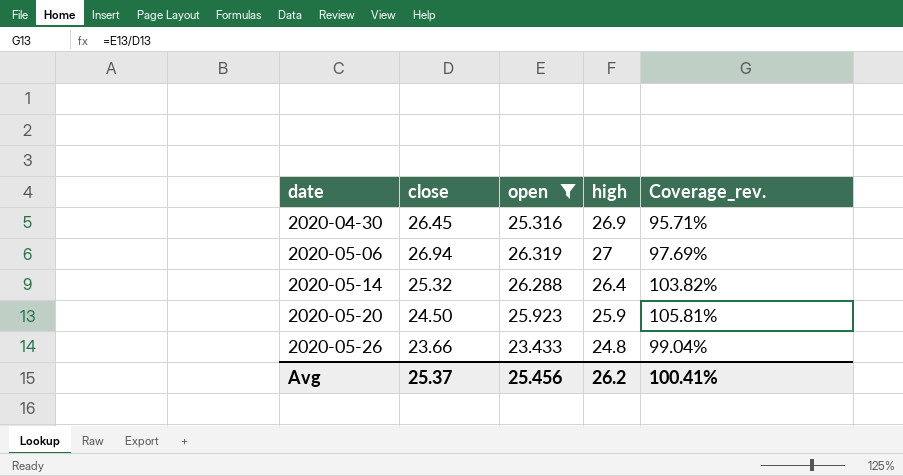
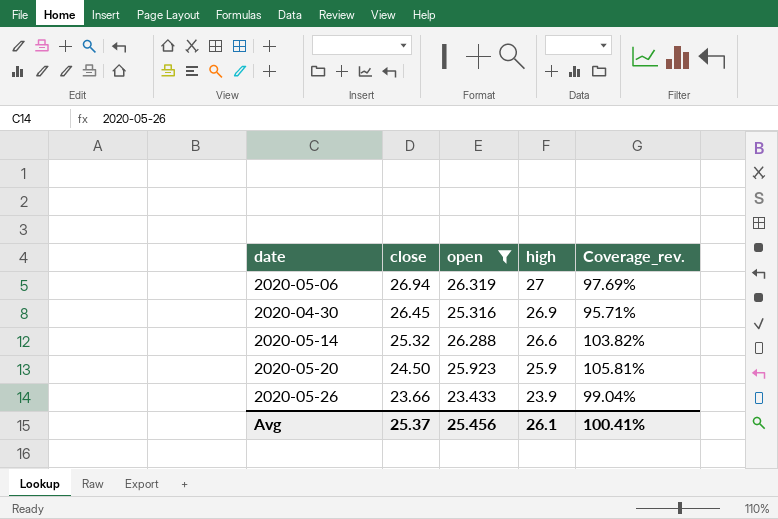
row order: date ascending -> close descending
2020-05-14 | high: 26.4 -> 26.6
2020-05-26 | high: 24.8 -> 23.9
Avg | high: 26.2 -> 26.1

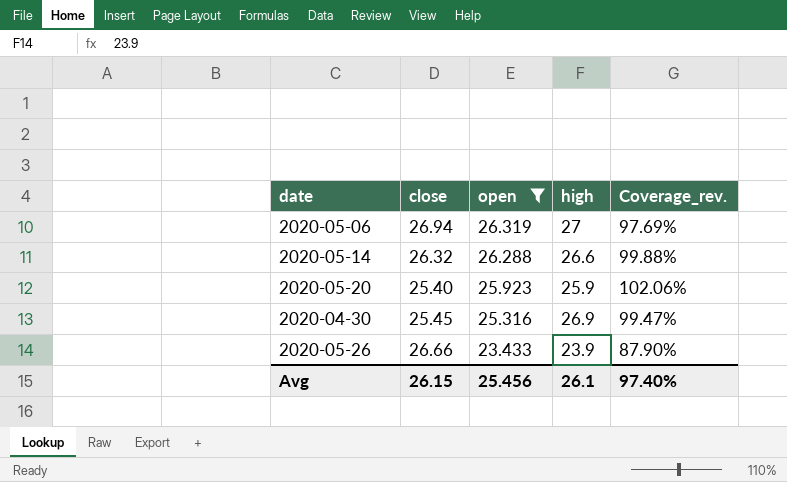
row order: close descending -> open descending
2020-05-14 | close: 25.32 -> 26.32
2020-05-14 | Coverage_rev.: 103.82% -> 99.88%
2020-05-20 | close: 24.50 -> 25.40
2020-05-20 | Coverage_rev.: 105.81% -> 102.06%
2020-04-30 | close: 26.45 -> 25.45
2020-04-30 | Coverage_rev.: 95.71% -> 99.47%
2020-05-26 | close: 23.66 -> 26.66
2020-05-26 | Coverage_rev.: 99.04% -> 87.90%
Avg | close: 25.37 -> 26.15
Avg | Coverage_rev.: 100.41% -> 97.40%

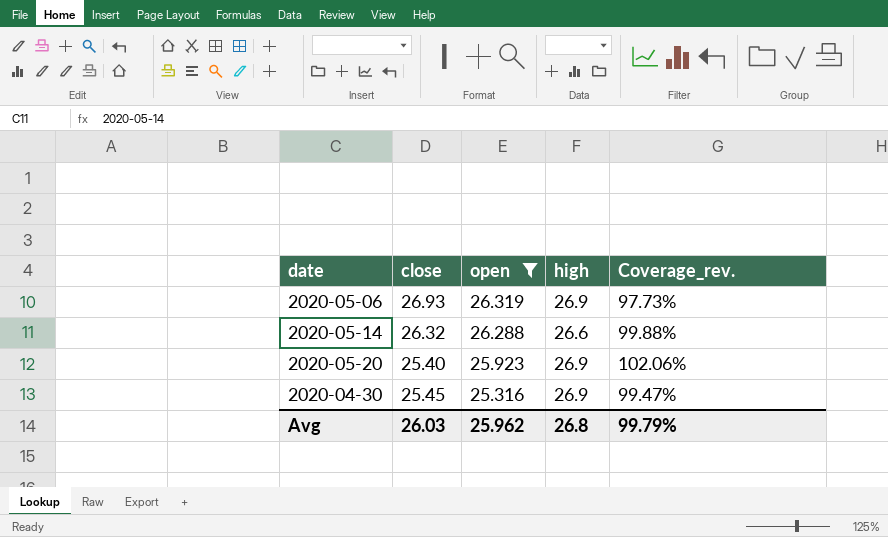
row 2020-05-26: 26.66 | 23.433 | 23.9 | 87.90% -> none
2020-05-06 | close: 26.94 -> 26.93
2020-05-06 | high: 27 -> 26.9
2020-05-06 | Coverage_rev.: 97.69% -> 97.73%
2020-05-20 | high: 25.9 -> 26.9
Avg | close: 26.15 -> 26.03
Avg | open: 25.456 -> 25.962
Avg | high: 26.1 -> 26.8
Avg | Coverage_rev.: 97.40% -> 99.79%

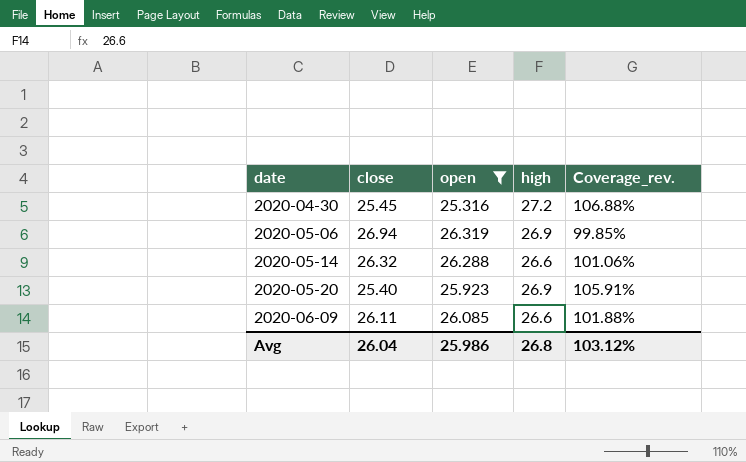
row order: open descending -> date ascending
column Coverage_rev. | formula: [open] / [close] -> [high] / [close]
2020-04-30 | high: 26.9 -> 27.2
2020-05-06 | close: 26.93 -> 26.94
row 2020-06-09: none -> 26.11 | 26.085 | 26.6 | 101.88%
Avg | close: 26.03 -> 26.04
Avg | open: 25.962 -> 25.986
Avg | Coverage_rev.: 99.79% -> 103.12%

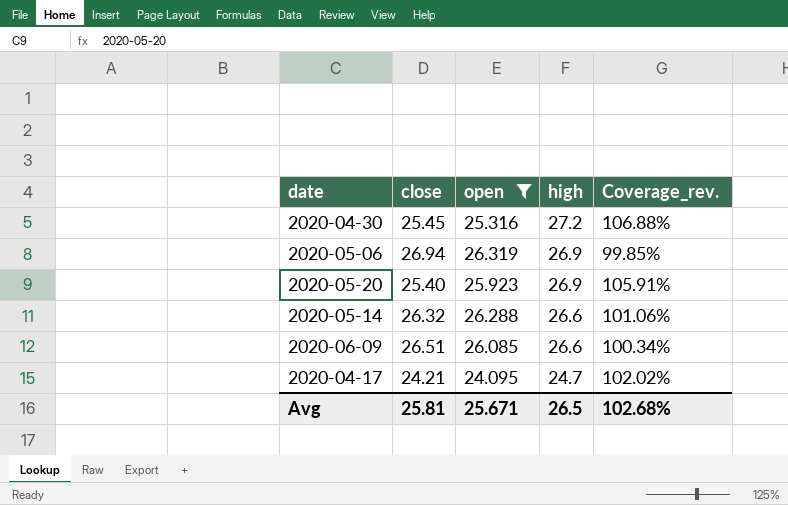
row order: date ascending -> high descending
2020-06-09 | close: 26.11 -> 26.51
2020-06-09 | Coverage_rev.: 101.88% -> 100.34%
row 2020-04-17: none -> 24.21 | 24.095 | 24.7 | 102.02%
Avg | close: 26.04 -> 25.81
Avg | open: 25.986 -> 25.671
Avg | high: 26.8 -> 26.5
Avg | Coverage_rev.: 103.12% -> 102.68%

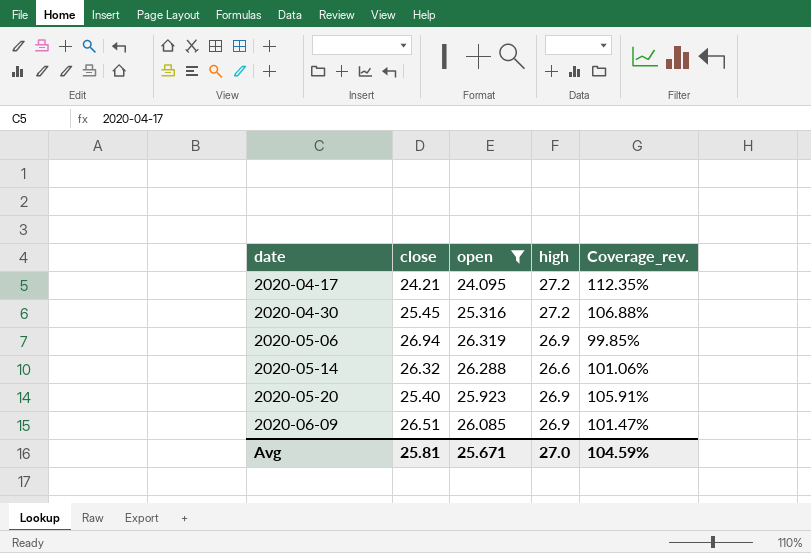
row order: high descending -> date ascending
2020-04-17 | high: 24.7 -> 27.2
2020-04-17 | Coverage_rev.: 102.02% -> 112.35%
2020-06-09 | high: 26.6 -> 26.9
2020-06-09 | Coverage_rev.: 100.34% -> 101.47%
Avg | high: 26.5 -> 27.0
Avg | Coverage_rev.: 102.68% -> 104.59%

